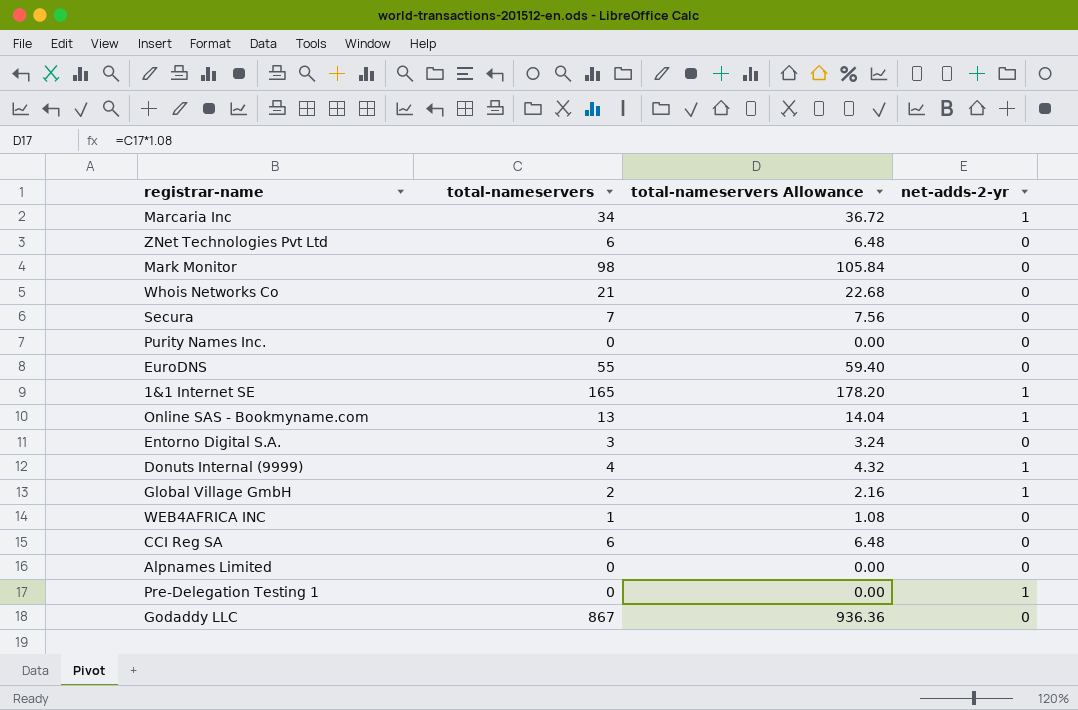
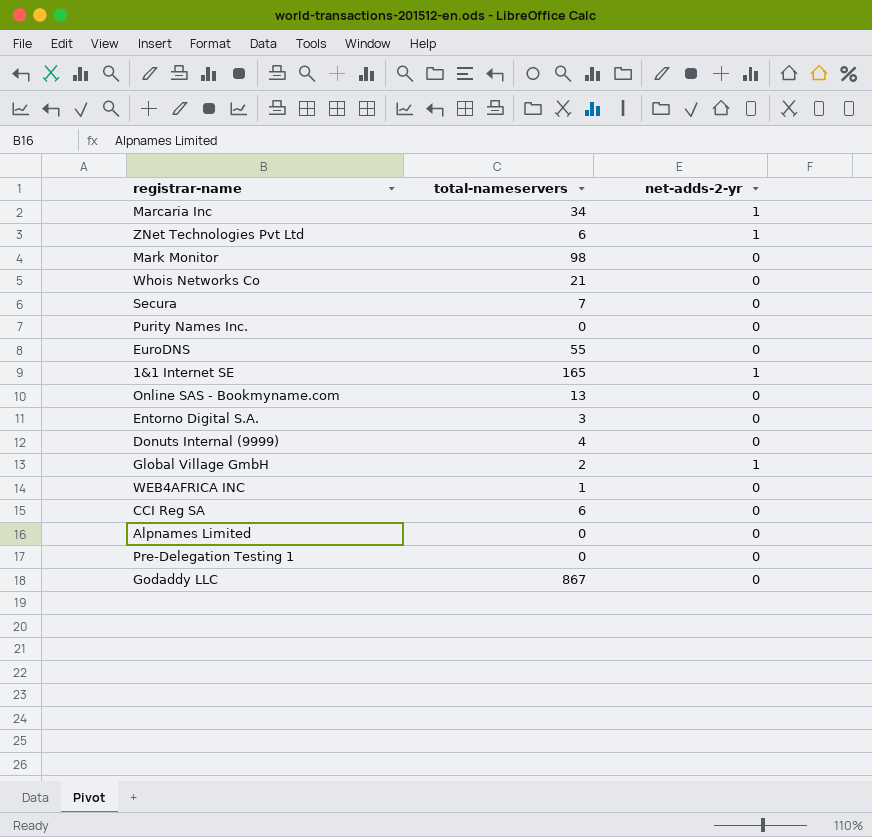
column total-nameservers Allowance | formula: [total-nameservers] * 1.08 -> none
ZNet Technologies Pvt Ltd | net-adds-2-yr: 0 -> 1
Online SAS - Bookmyname.com | net-adds-2-yr: 1 -> 0
Donuts Internal (9999) | net-adds-2-yr: 1 -> 0
Pre-Delegation Testing 1 | net-adds-2-yr: 1 -> 0

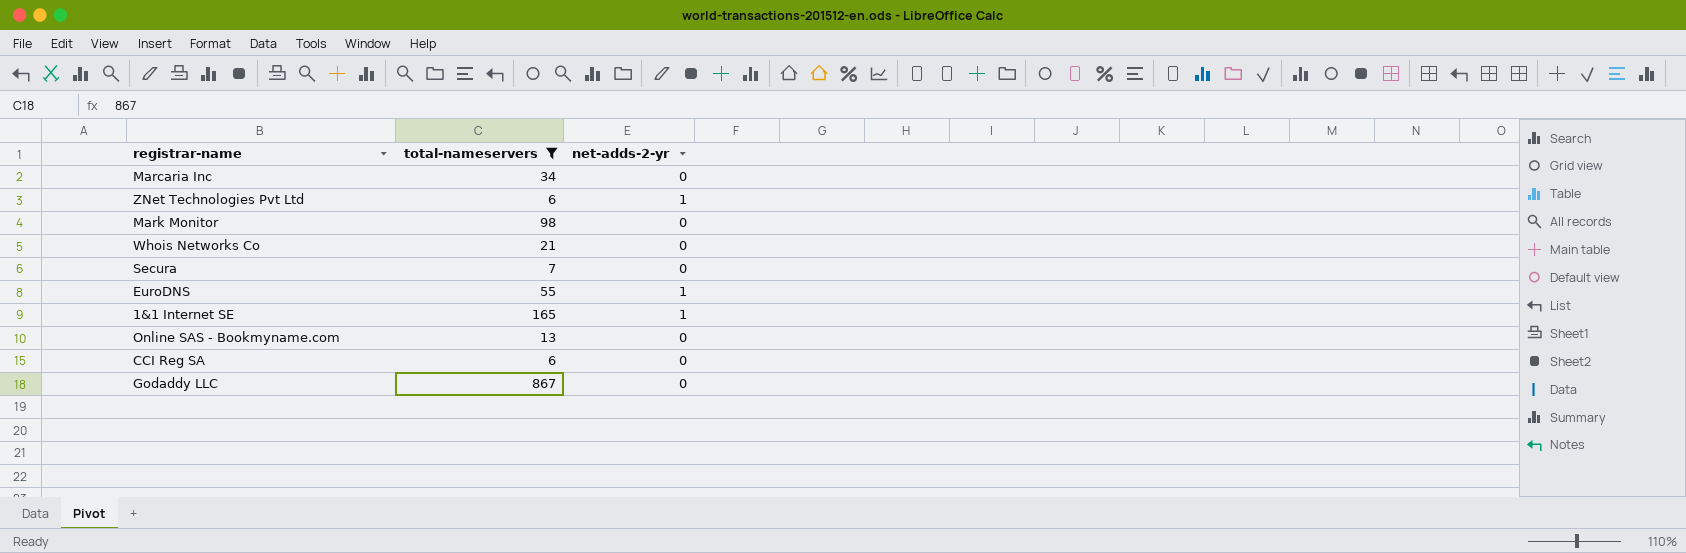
filter: none -> total-nameservers >= 6
Marcaria Inc | net-adds-2-yr: 1 -> 0
EuroDNS | net-adds-2-yr: 0 -> 1

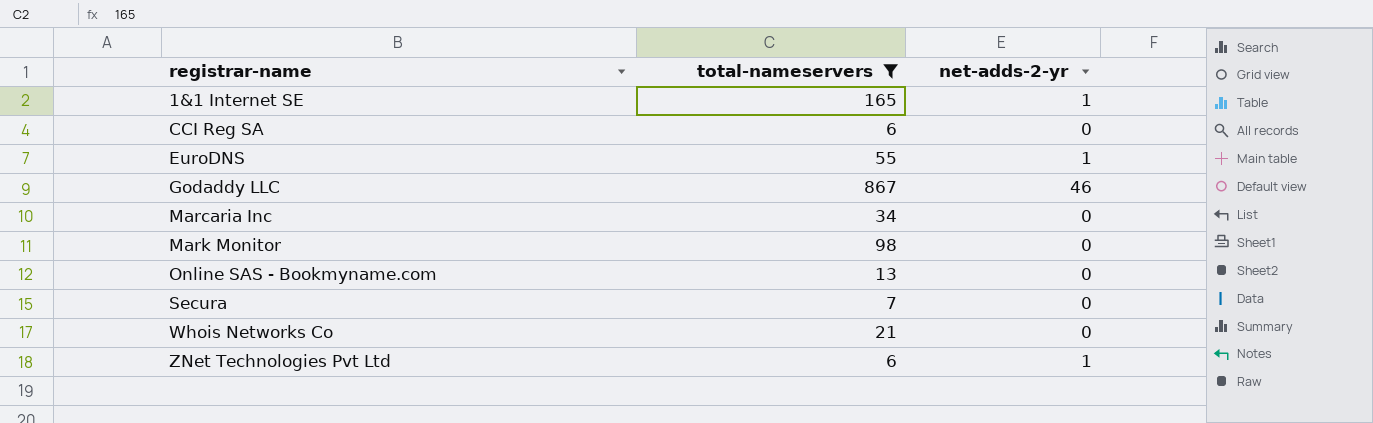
row order: none -> registrar-name ascending
Godaddy LLC | net-adds-2-yr: 0 -> 46

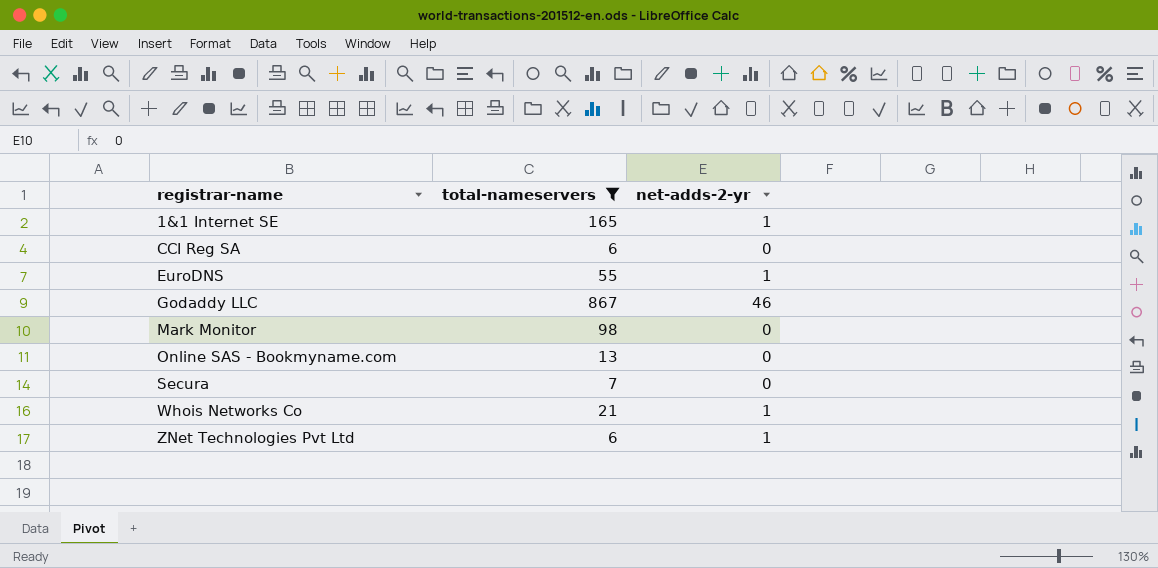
row Marcaria Inc: 34 | 0 -> none
Whois Networks Co | net-adds-2-yr: 0 -> 1

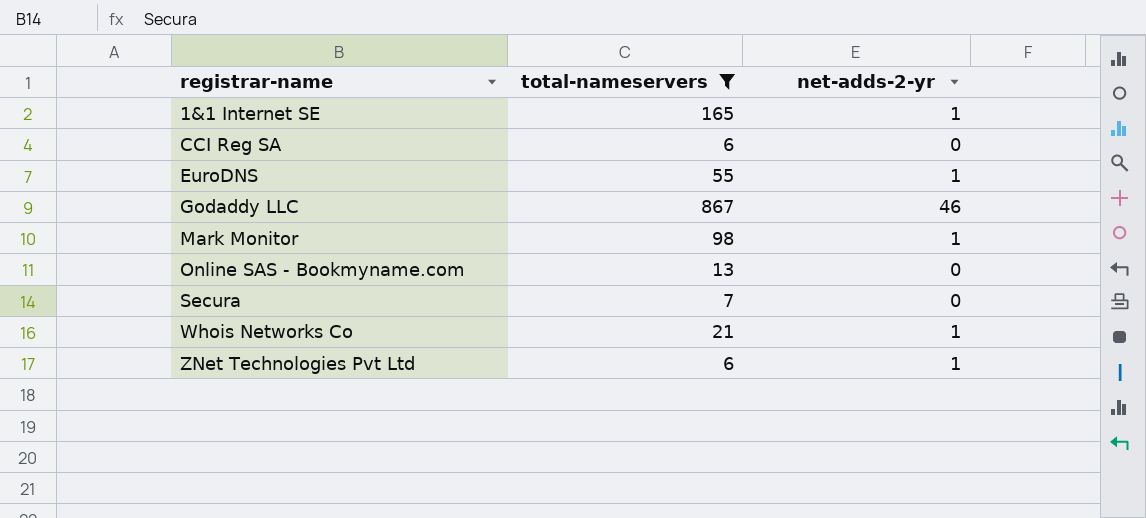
Mark Monitor | net-adds-2-yr: 0 -> 1

